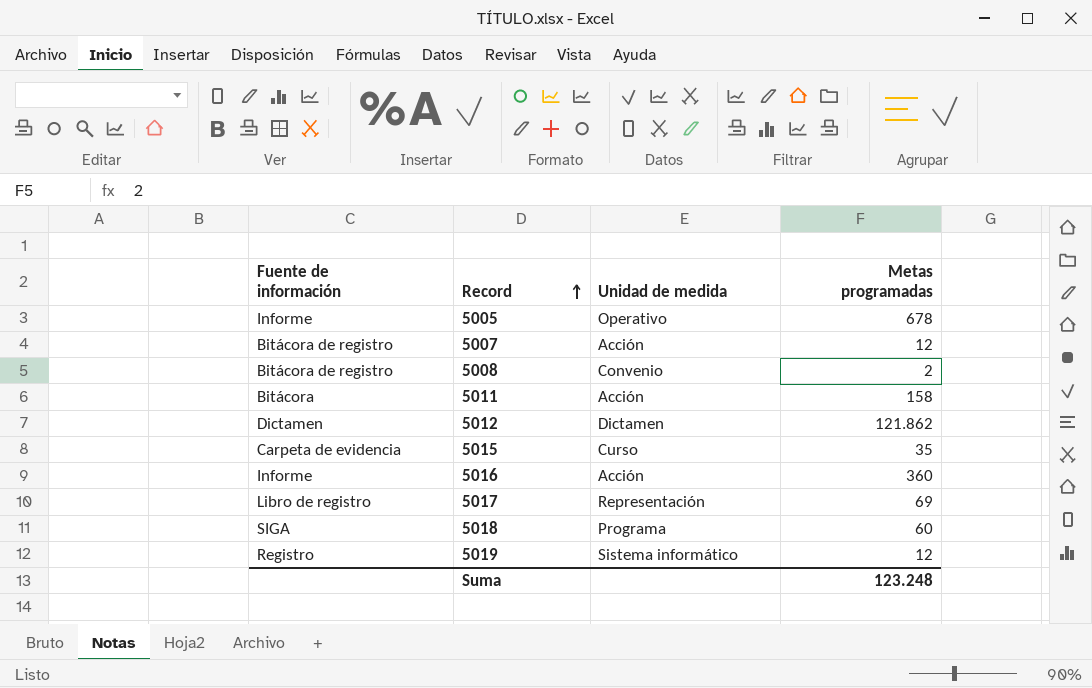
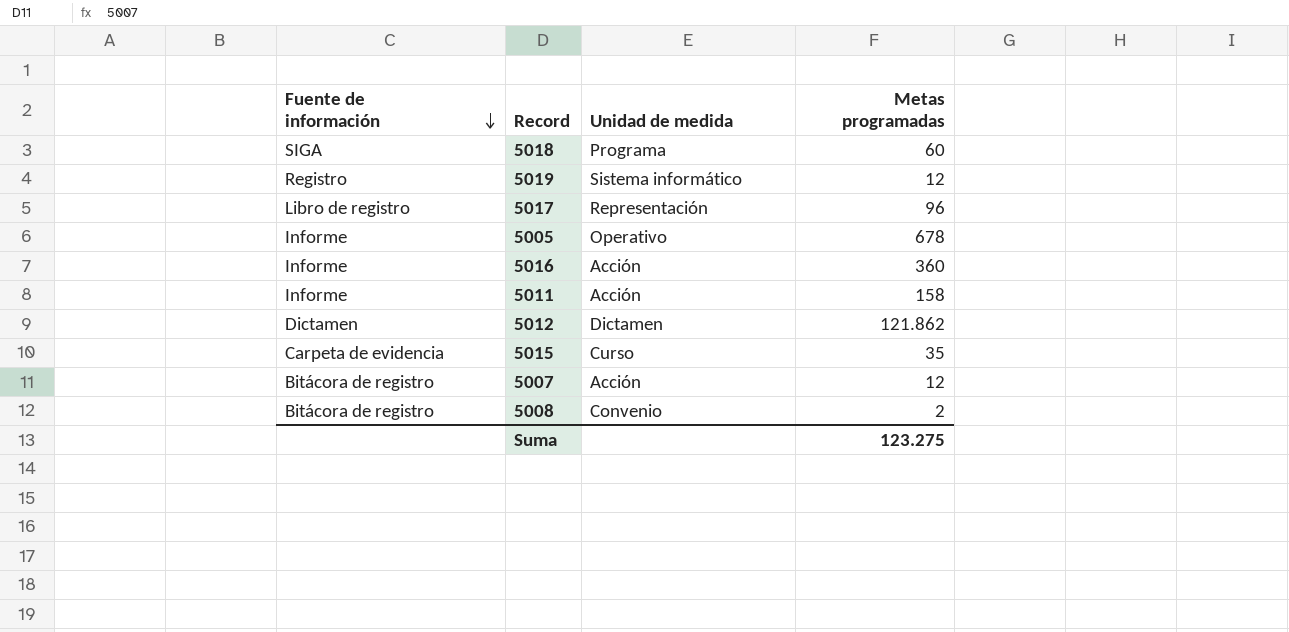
row order: Record ascending -> Fuente de información descending
5017 | Metas programadas: 69 -> 96
5011 | Fuente de información: Bitácora -> Informe
Suma | Metas programadas: 123.248 -> 123.275

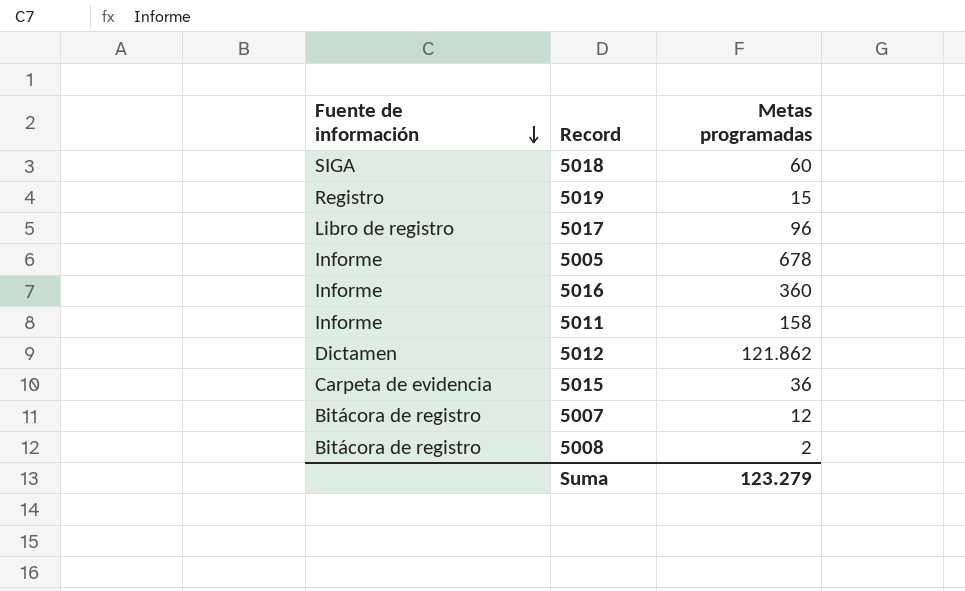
column Unidad de medida | position: 3 -> none
5019 | Metas programadas: 12 -> 15
5015 | Metas programadas: 35 -> 36
Suma | Metas programadas: 123.275 -> 123.279

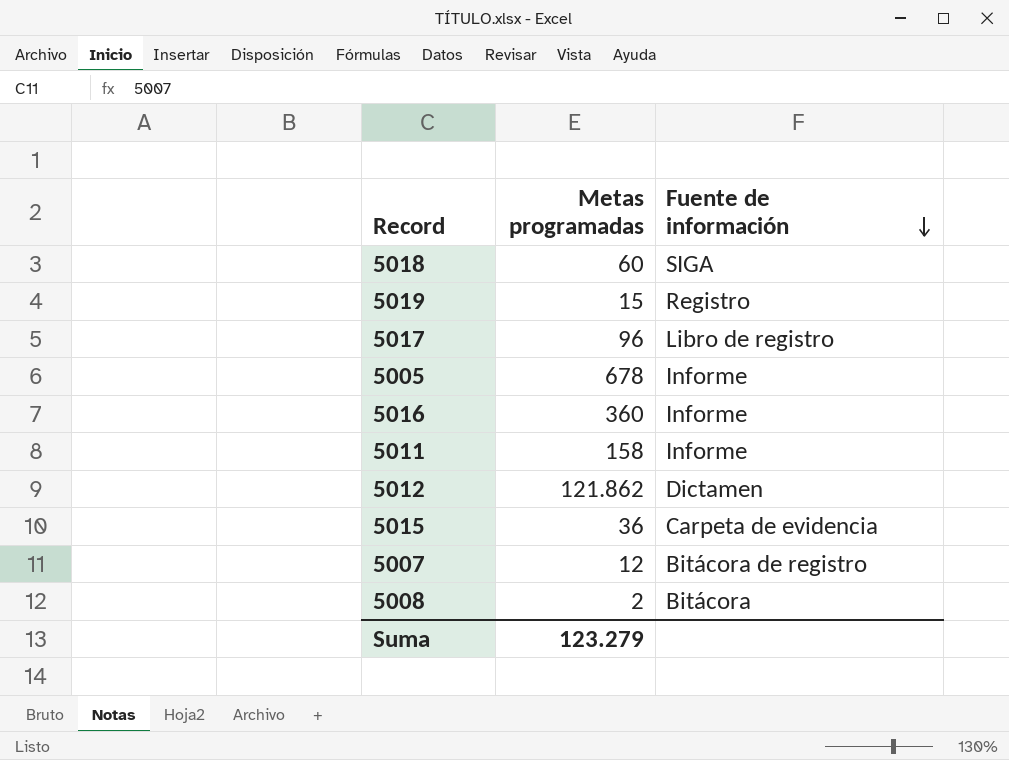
column Fuente de información | position: 1 -> 3
5008 | Fuente de información: Bitácora de registro -> Bitácora

